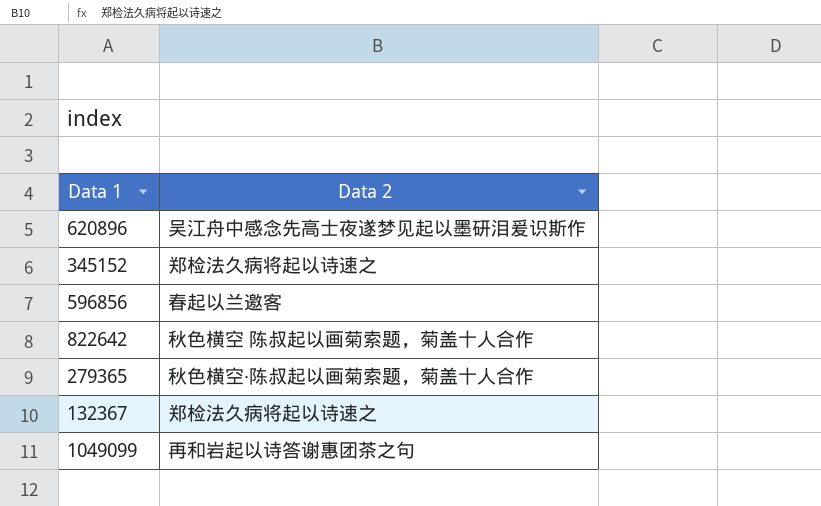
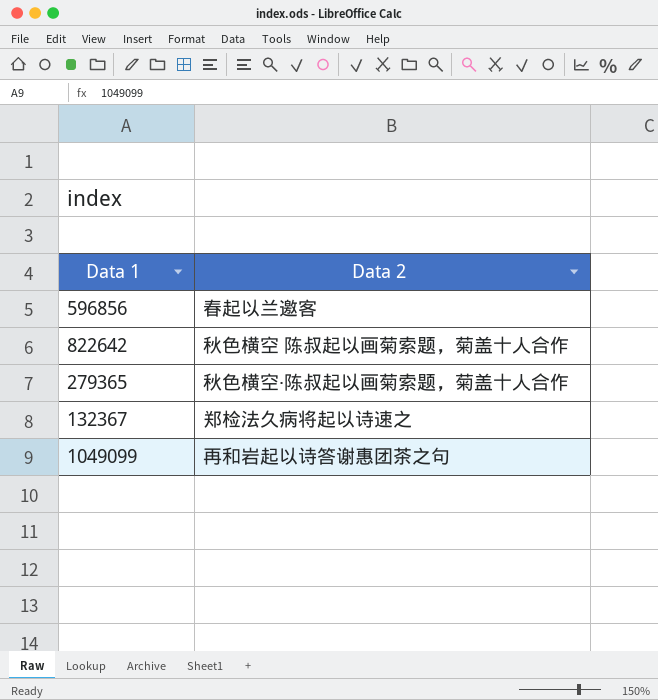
row 620896: 吴江舟中感念先高士夜遂梦见起以墨研泪爰识斯作 -> none
row 345152: 郑检法久病将起以诗速之 -> none

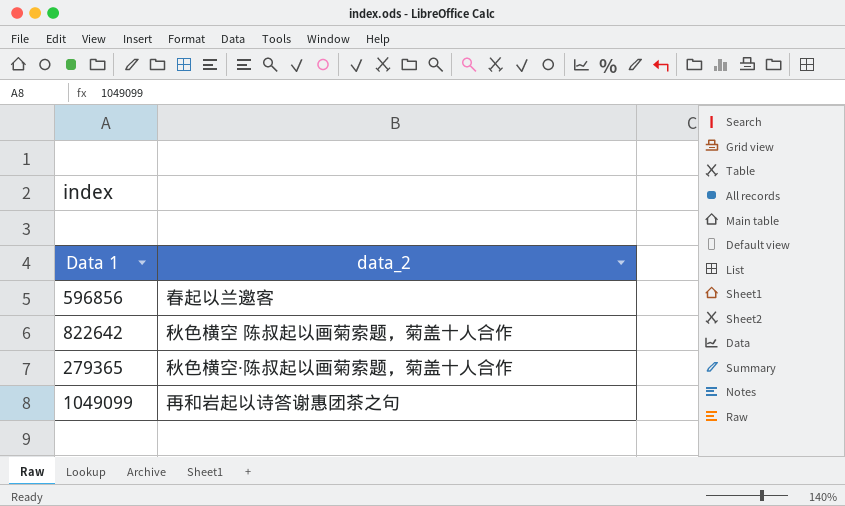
column name: Data 2 -> data_2
row 132367: 郑检法久病将起以诗速之 -> none

